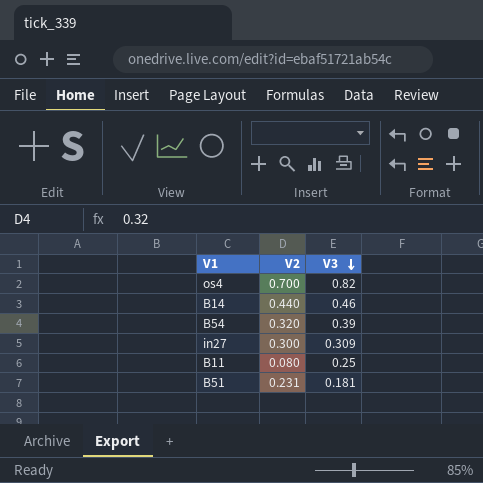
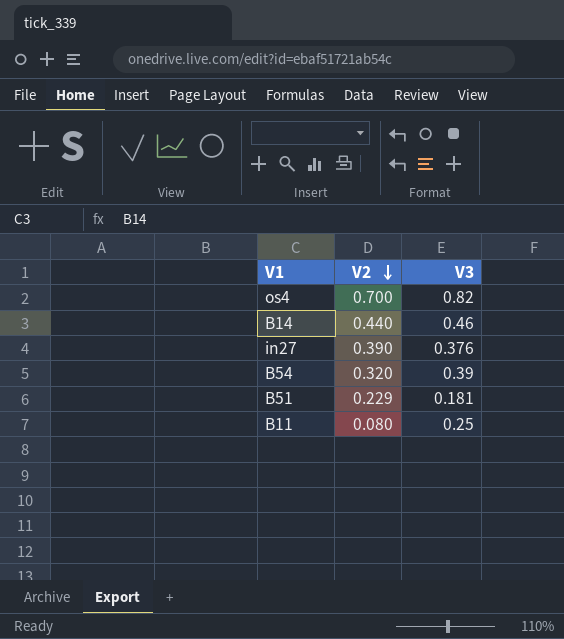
row order: V3 descending -> V2 descending
in27 | V2: 0.300 -> 0.390
in27 | V3: 0.309 -> 0.376
B51 | V2: 0.231 -> 0.229

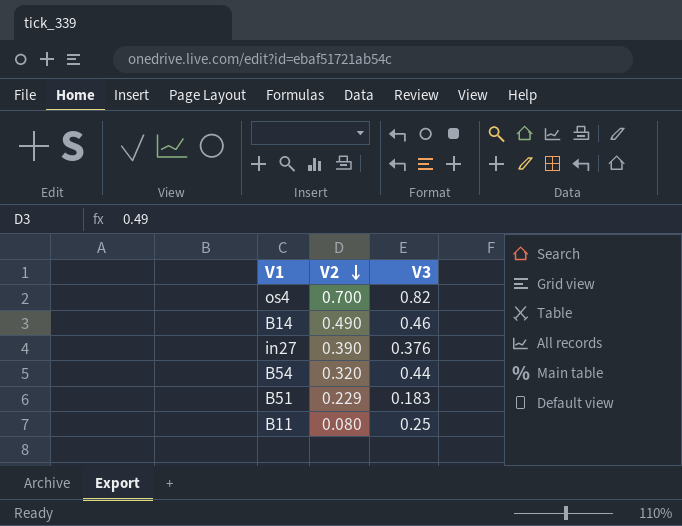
B14 | V2: 0.440 -> 0.490
B54 | V3: 0.39 -> 0.44
B51 | V3: 0.181 -> 0.183

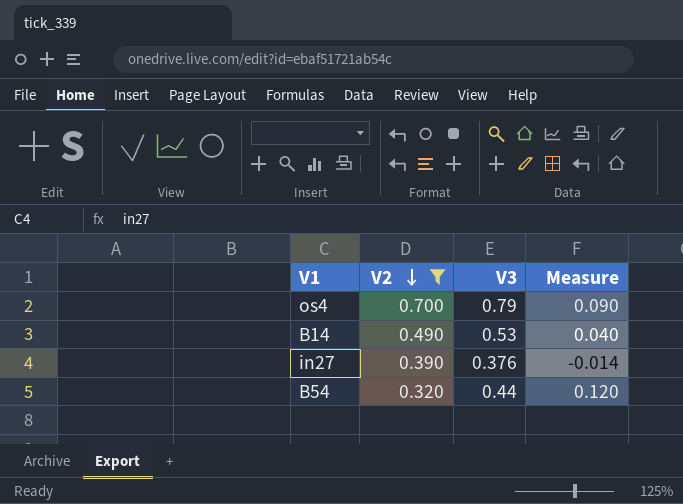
filter: none -> V2 >= 0.320
column Measure | formula: none -> [V3] - [V2]
os4 | V3: 0.82 -> 0.79
B14 | V3: 0.46 -> 0.53

